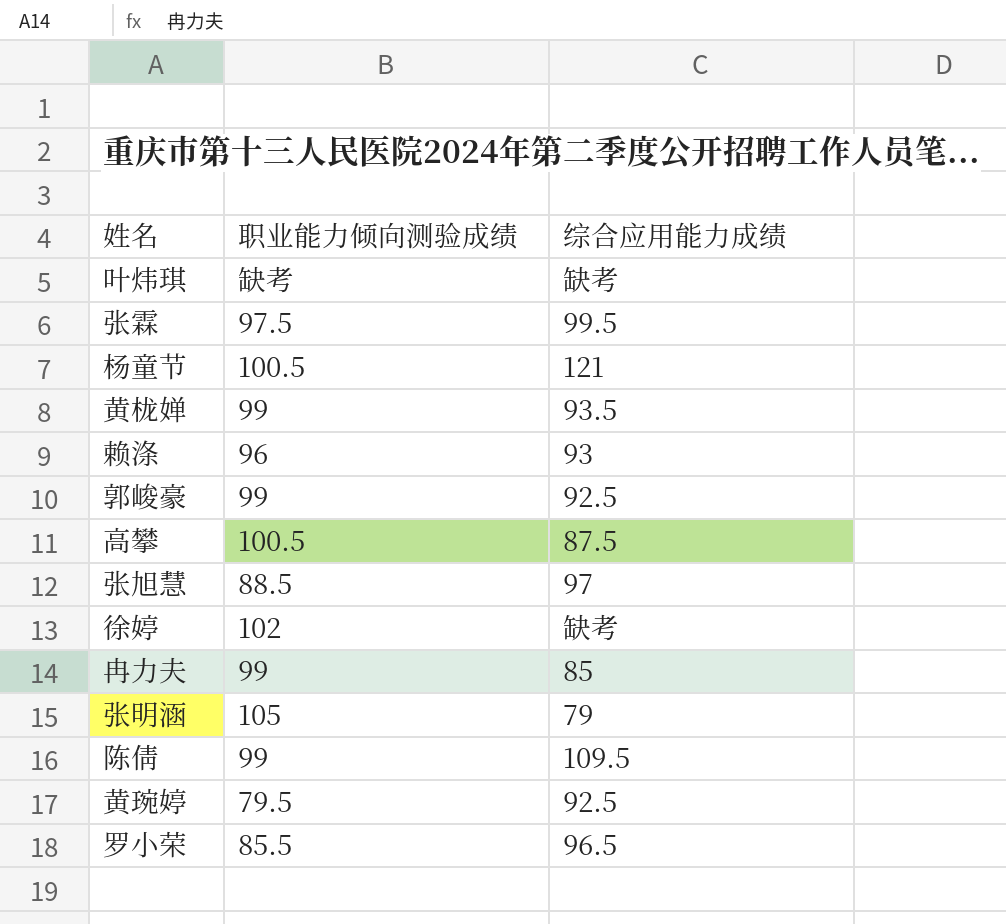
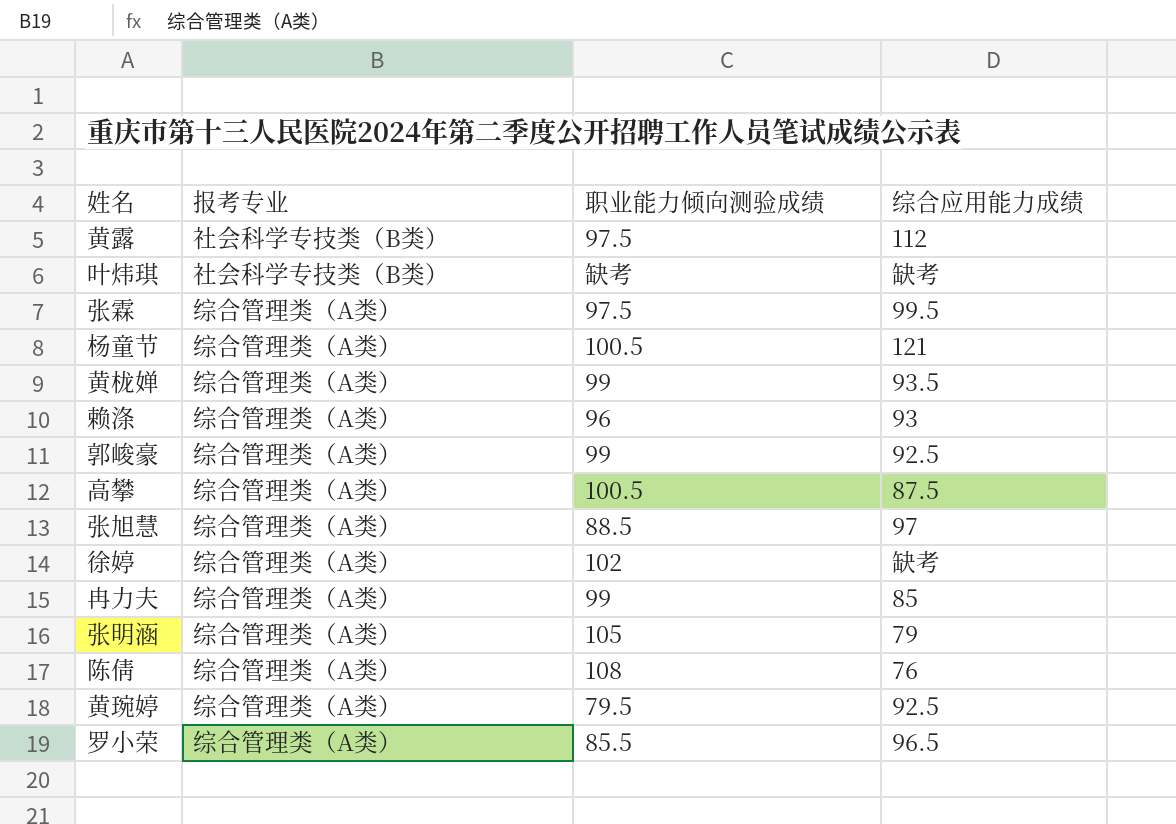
column 报考专业 | position: none -> 2
row 黄露: none -> 社会科学专技类（B类） | 97.5 | 112
陈倩 | 职业能力倾向测验成绩: 99 -> 108
陈倩 | 综合应用能力成绩: 109.5 -> 76

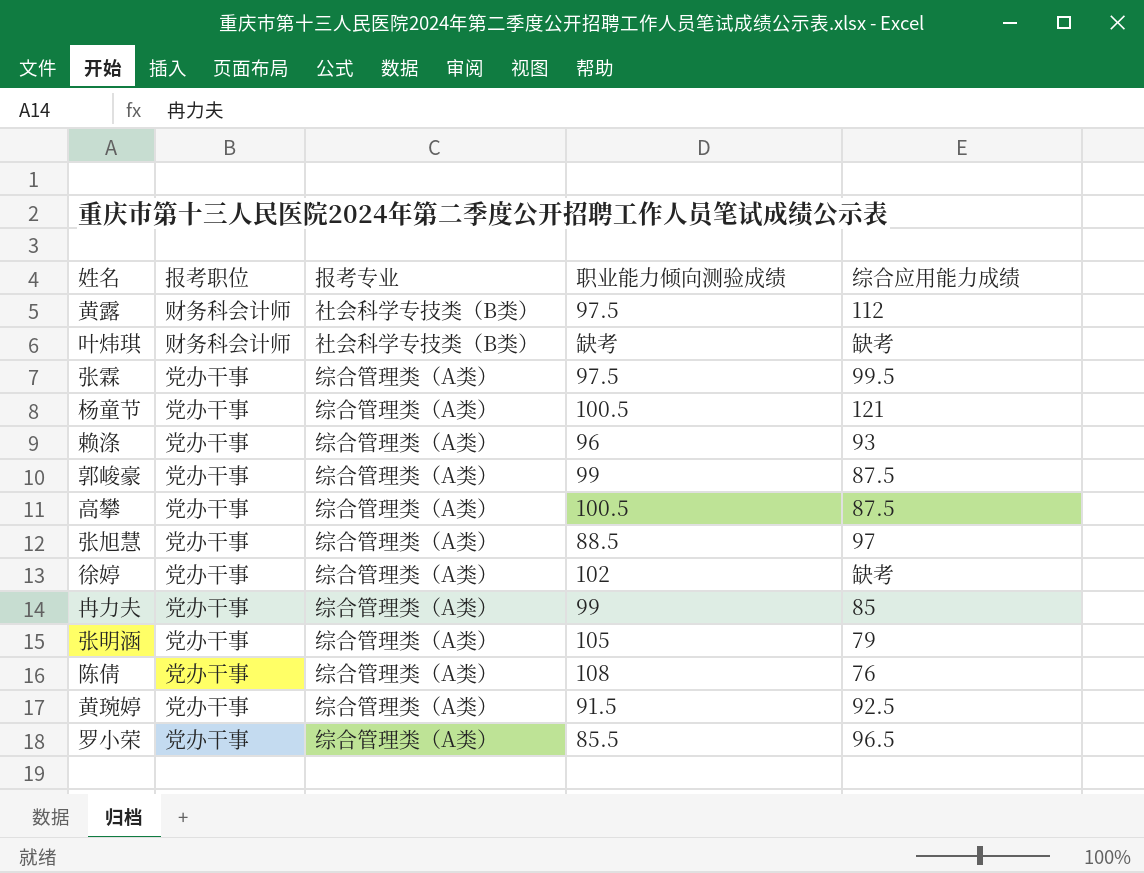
column 报考职位 | position: none -> 2
row 黄栊婵: 综合管理类（A类） | 99 | 93.5 -> none
郭峻豪 | 综合应用能力成绩: 92.5 -> 87.5
黄琬婷 | 职业能力倾向测验成绩: 79.5 -> 91.5

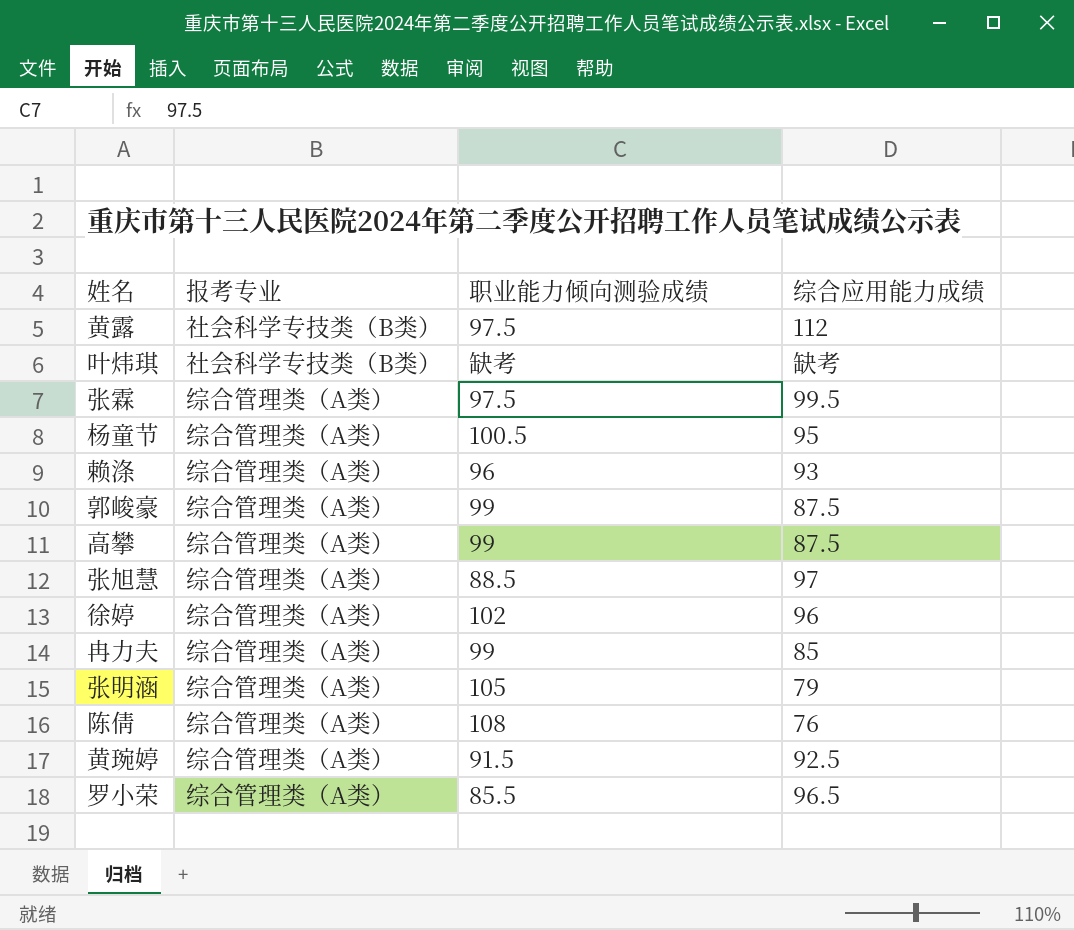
column 报考职位 | position: 2 -> none
杨童节 | 综合应用能力成绩: 121 -> 95
高攀 | 职业能力倾向测验成绩: 100.5 -> 99
徐婷 | 综合应用能力成绩: 缺考 -> 96

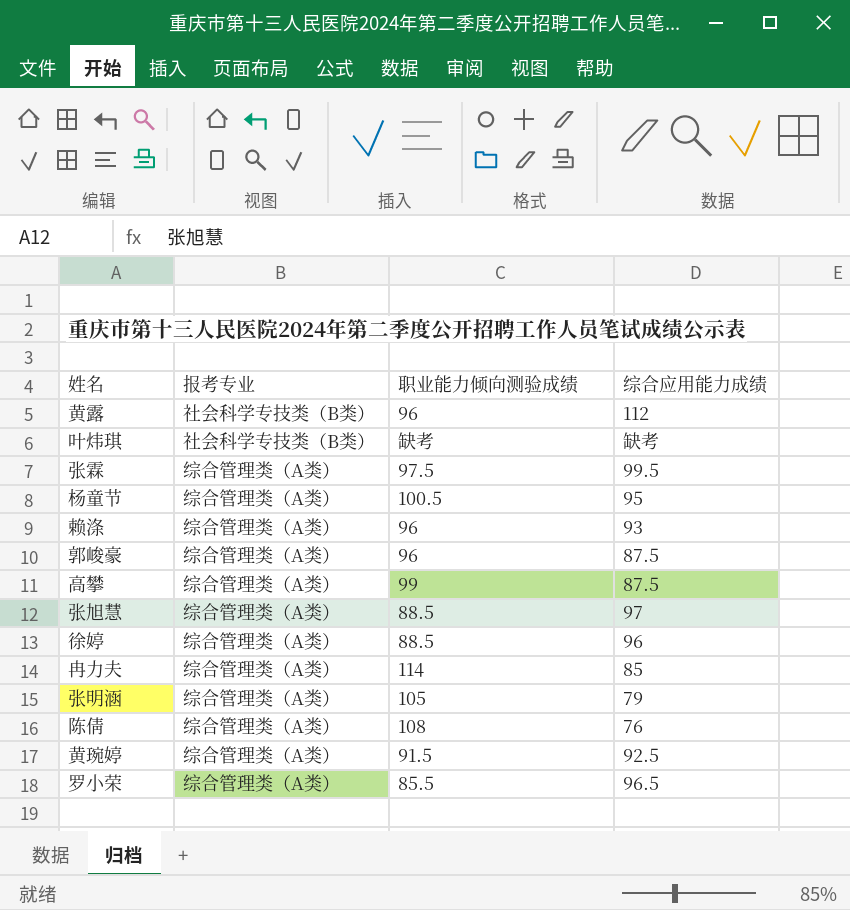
黄露 | 职业能力倾向测验成绩: 97.5 -> 96
郭峻豪 | 职业能力倾向测验成绩: 99 -> 96
徐婷 | 职业能力倾向测验成绩: 102 -> 88.5
冉力夫 | 职业能力倾向测验成绩: 99 -> 114

